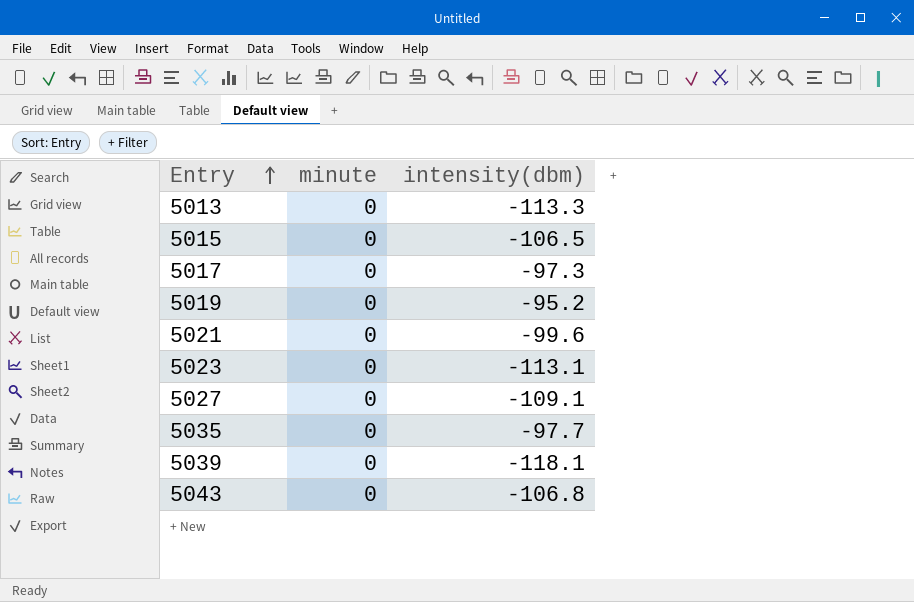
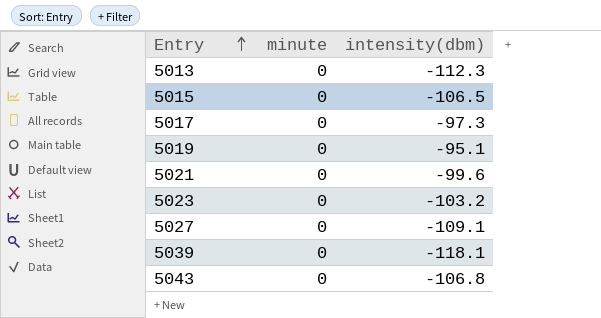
row 5035: 0 | -97.7 -> none
5013 | intensity(dbm): -113.3 -> -112.3
5019 | intensity(dbm): -95.2 -> -95.1
5023 | intensity(dbm): -113.1 -> -103.2

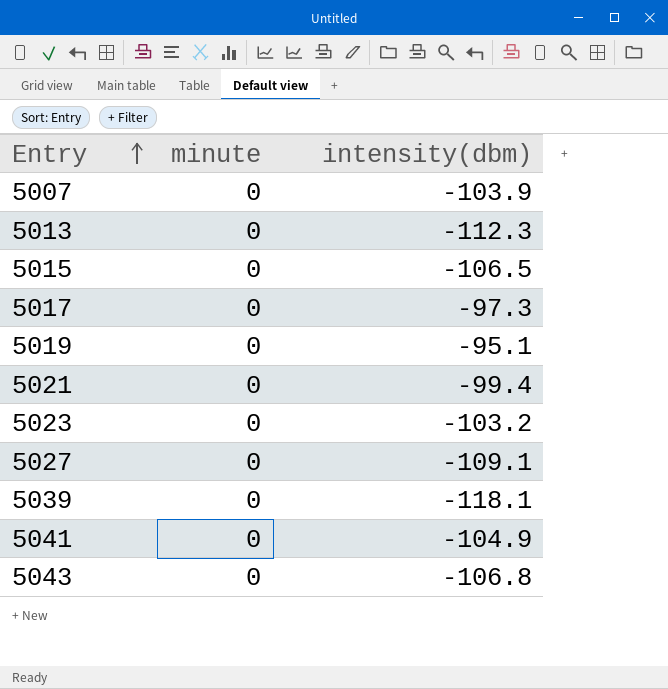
row 5007: none -> 0 | -103.9
5021 | intensity(dbm): -99.6 -> -99.4
row 5041: none -> 0 | -104.9

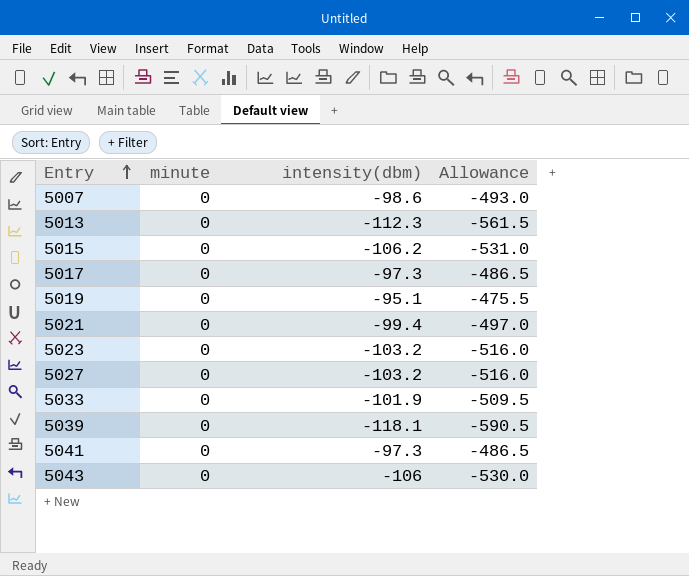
column Allowance | formula: none -> [intensity(dbm)] * 5
5007 | intensity(dbm): -103.9 -> -98.6
5015 | intensity(dbm): -106.5 -> -106.2
5027 | intensity(dbm): -109.1 -> -103.2
row 5033: none -> 0 | -101.9 | -509.5
5041 | intensity(dbm): -104.9 -> -97.3
5043 | intensity(dbm): -106.8 -> -106

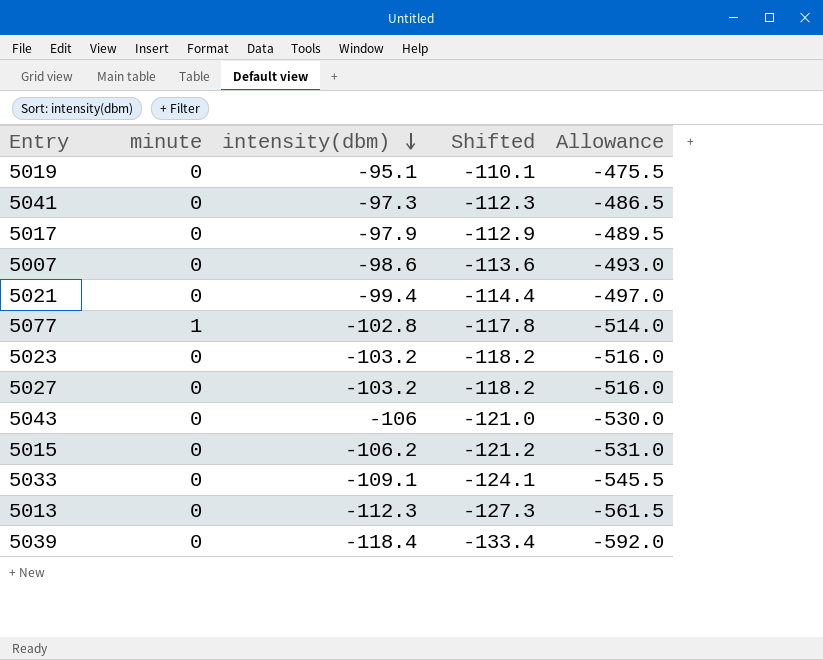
row order: Entry ascending -> intensity(dbm) descending
column Shifted | formula: none -> [intensity(dbm)] - 15
5017 | intensity(dbm): -97.3 -> -97.9
5017 | Allowance: -486.5 -> -489.5
row 5077: none -> 1 | -102.8 | -117.8 | -514.0
5033 | intensity(dbm): -101.9 -> -109.1
5033 | Allowance: -509.5 -> -545.5
5039 | intensity(dbm): -118.1 -> -118.4
5039 | Allowance: -590.5 -> -592.0

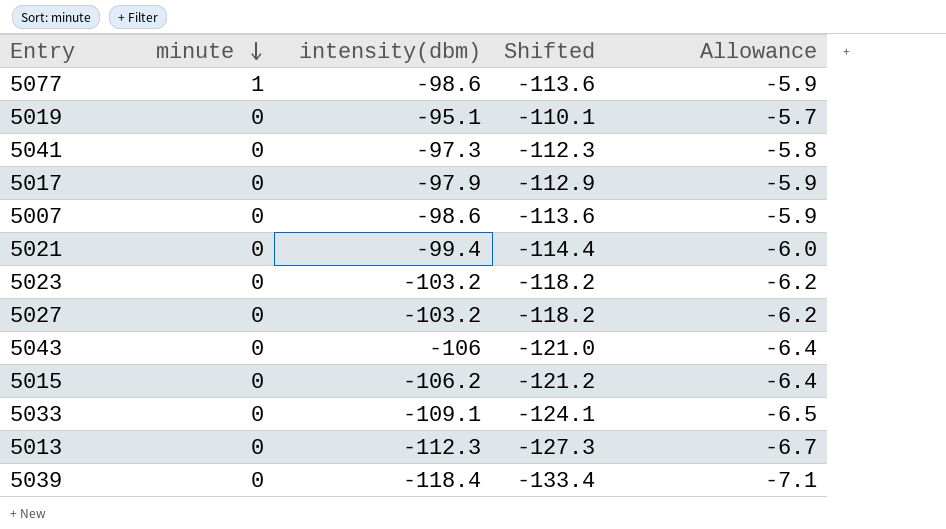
row order: intensity(dbm) descending -> minute descending
column Allowance | formula: [intensity(dbm)] * 5 -> [intensity(dbm)] * 0.06
5077 | intensity(dbm): -102.8 -> -98.6
5077 | Shifted: -117.8 -> -113.6

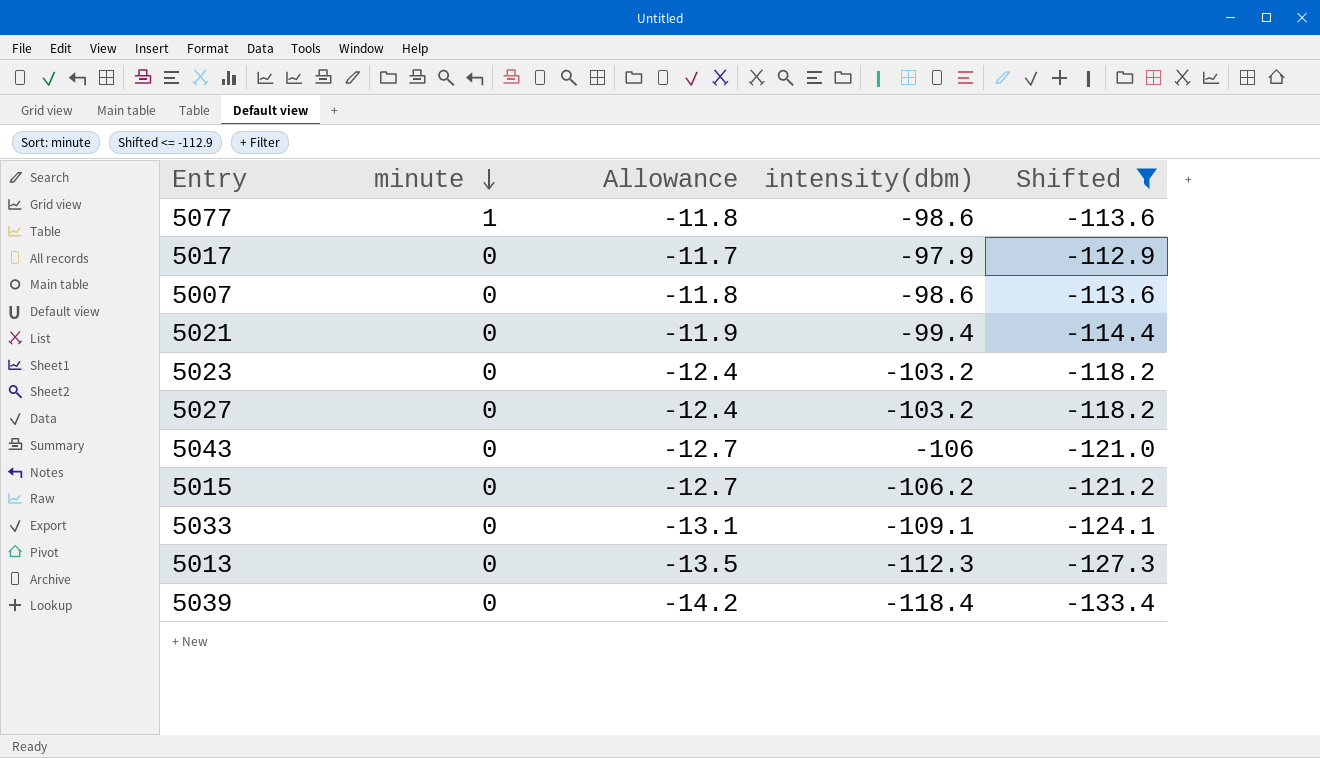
filter: none -> Shifted <= -112.9
column Allowance | formula: [intensity(dbm)] * 0.06 -> [intensity(dbm)] * 0.12
column Allowance | position: 5 -> 3

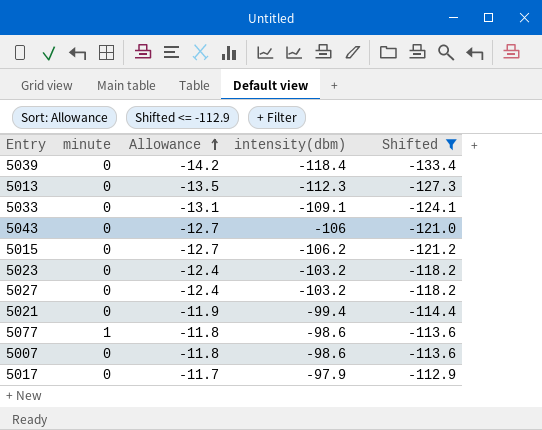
row order: minute descending -> Allowance ascending

